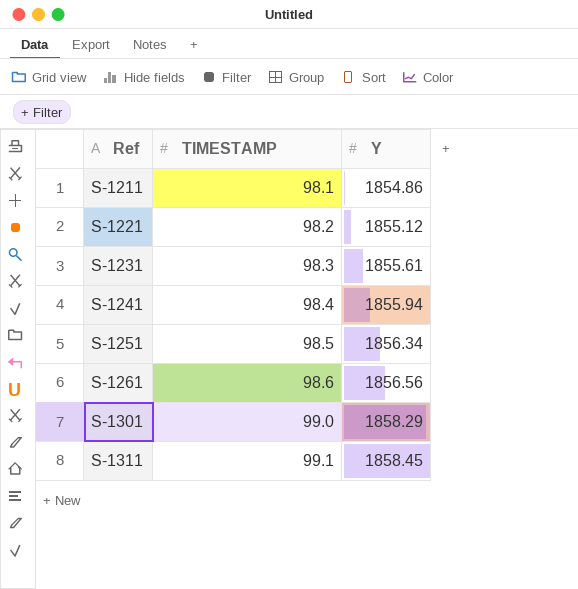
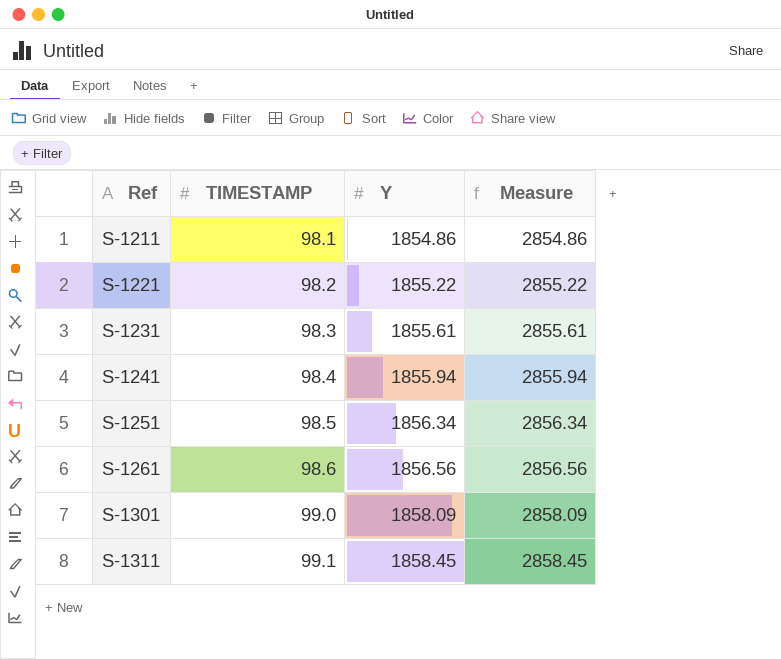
column Measure | formula: none -> [Y] + 1000
S-1221 | Y: 1855.12 -> 1855.22
S-1301 | Y: 1858.29 -> 1858.09

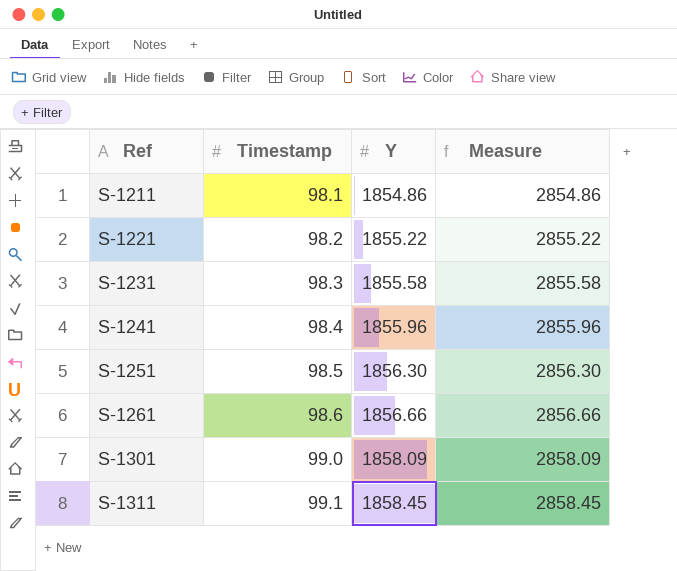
column name: TIMESTAMP -> Timestamp
S-1231 | Y: 1855.61 -> 1855.58
S-1231 | Measure: 2855.61 -> 2855.58
S-1241 | Y: 1855.94 -> 1855.96
S-1241 | Measure: 2855.94 -> 2855.96
S-1251 | Y: 1856.34 -> 1856.30
S-1251 | Measure: 2856.34 -> 2856.30
S-1261 | Y: 1856.56 -> 1856.66
S-1261 | Measure: 2856.56 -> 2856.66

